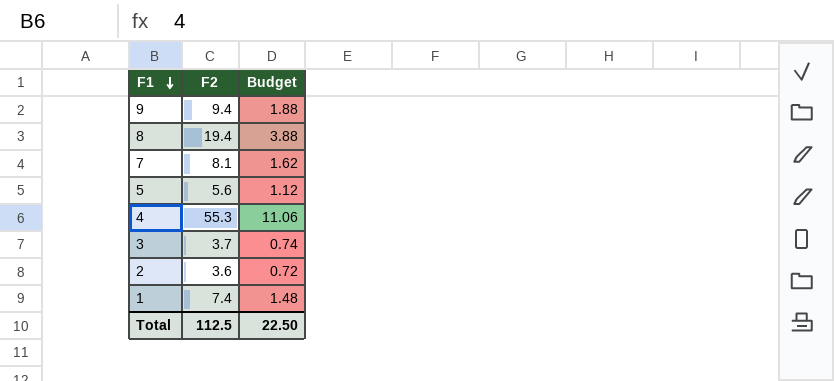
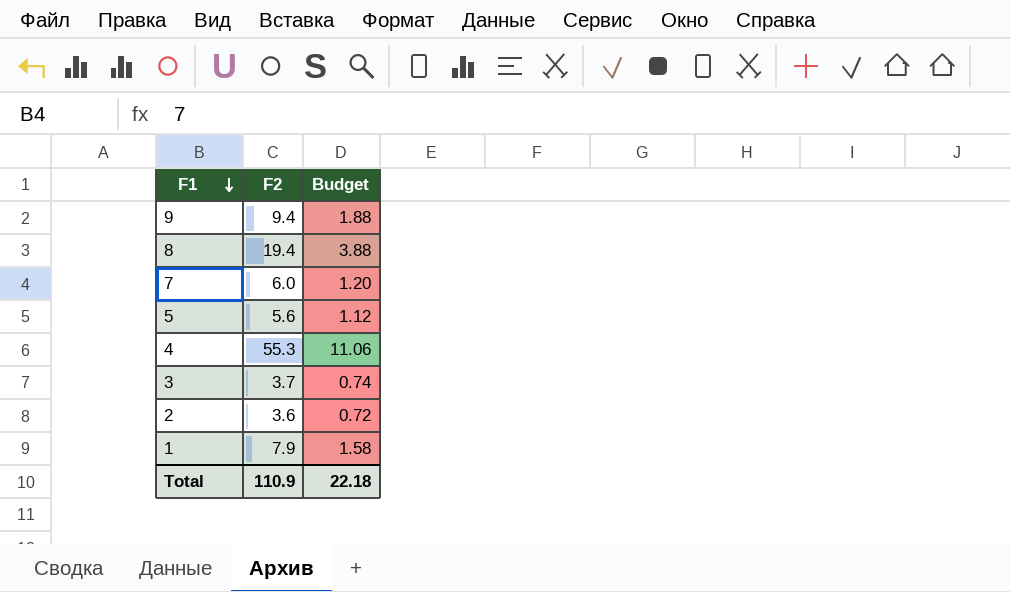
7 | F2: 8.1 -> 6.0
7 | Budget: 1.62 -> 1.20
1 | F2: 7.4 -> 7.9
1 | Budget: 1.48 -> 1.58
Total | F2: 112.5 -> 110.9
Total | Budget: 22.50 -> 22.18

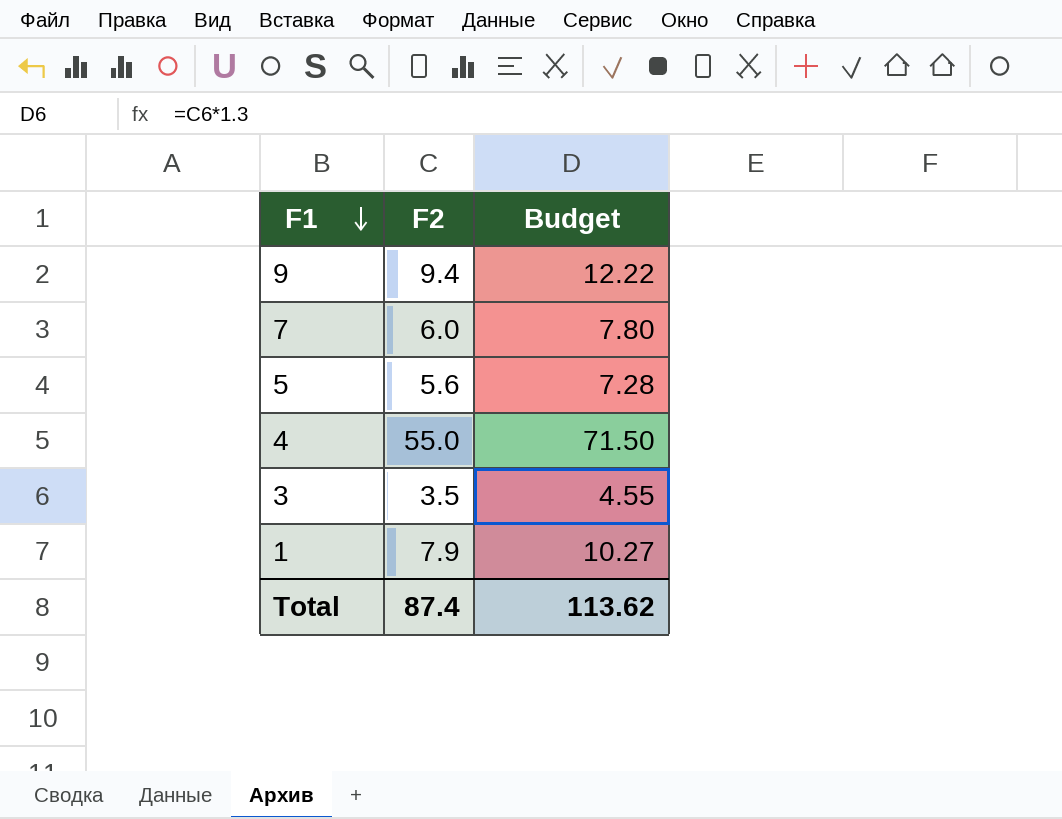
column Budget | formula: [F2] * 0.2 -> [F2] * 1.3
row 8: 19.4 | 3.88 -> none
row 2: 3.6 | 0.72 -> none
4 | F2: 55.3 -> 55.0
3 | F2: 3.7 -> 3.5
Total | F2: 110.9 -> 87.4
Total | Budget: 22.18 -> 113.62

